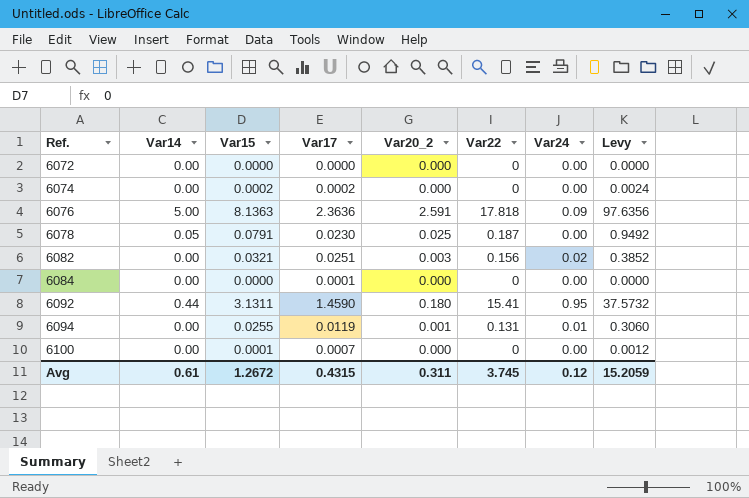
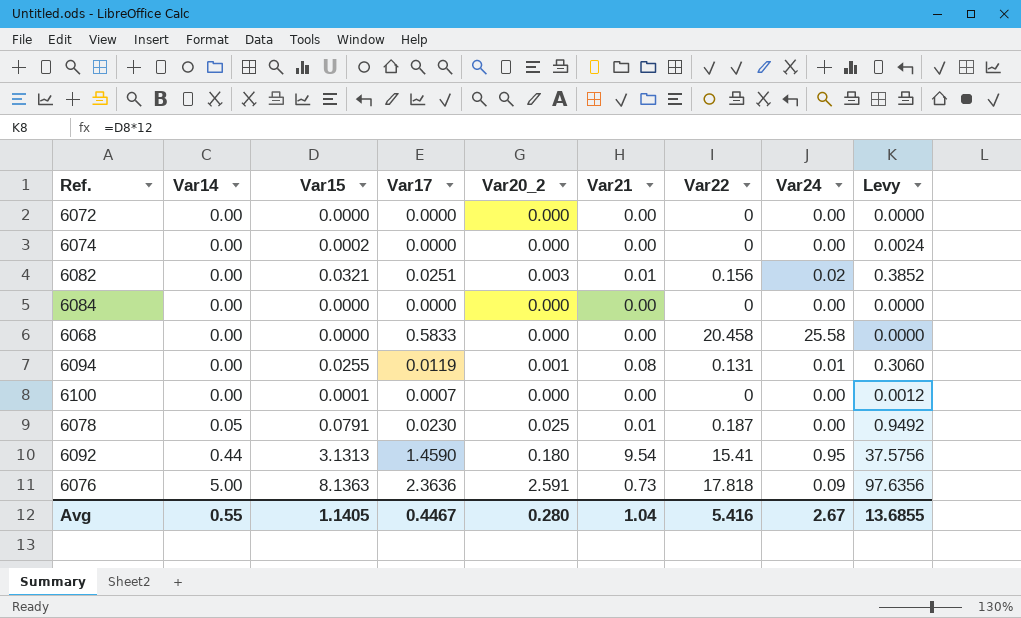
row order: Ref. ascending -> Var14 ascending
column Var21 | position: none -> 6
6074 | Var17: 0.0002 -> 0.0000
6084 | Var17: 0.0001 -> 0.0000
row 6068: none -> 0.00 | 0.0000 | 0.5833 | 0.000 | 0.00 | 20.458 | 25.58 | 0.0000
6092 | Var15: 3.1311 -> 3.1313
6092 | Levy: 37.5732 -> 37.5756
Avg | Var14: 0.61 -> 0.55
Avg | Var15: 1.2672 -> 1.1405
Avg | Var17: 0.4315 -> 0.4467
Avg | Var20_2: 0.311 -> 0.280
Avg | Var22: 3.745 -> 5.416
Avg | Var24: 0.12 -> 2.67
Avg | Levy: 15.2059 -> 13.6855

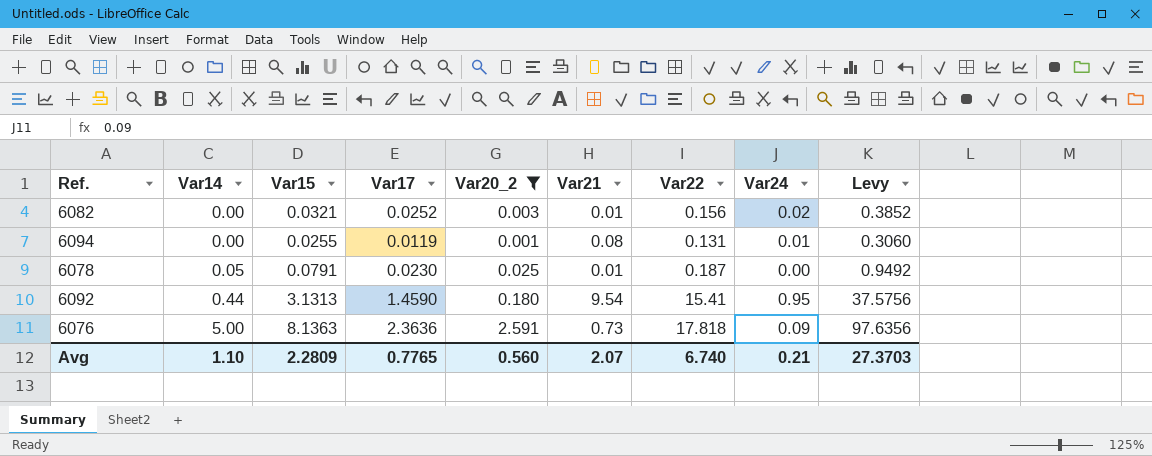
filter: none -> Var20_2 != 0.000
6082 | Var17: 0.0251 -> 0.0252
Avg | Var14: 0.55 -> 1.10
Avg | Var15: 1.1405 -> 2.2809
Avg | Var17: 0.4467 -> 0.7765
Avg | Var20_2: 0.280 -> 0.560
Avg | Var21: 1.04 -> 2.07
Avg | Var22: 5.416 -> 6.740
Avg | Var24: 2.67 -> 0.21
Avg | Levy: 13.6855 -> 27.3703

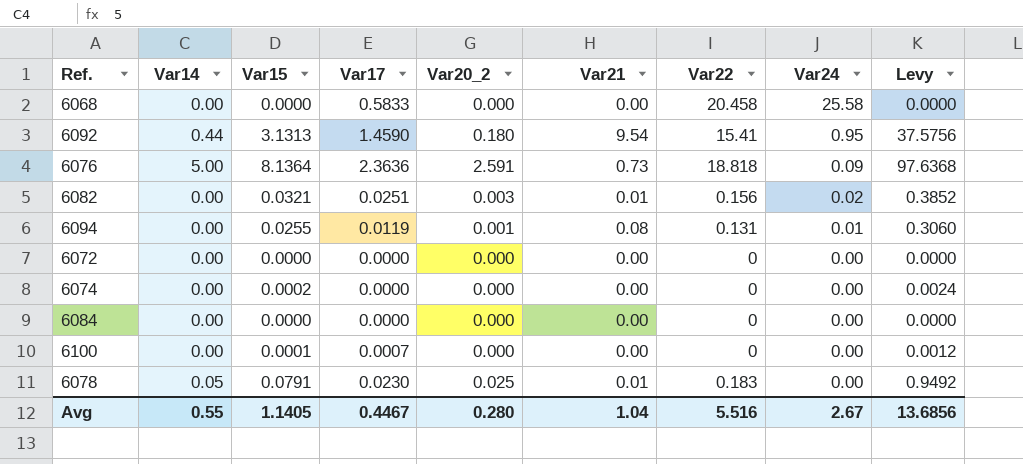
filter: Var20_2 != 0.000 -> none
row order: Var14 ascending -> Var24 descending
6076 | Var15: 8.1363 -> 8.1364
6076 | Var22: 17.818 -> 18.818
6076 | Levy: 97.6356 -> 97.6368
6082 | Var17: 0.0252 -> 0.0251
6078 | Var22: 0.187 -> 0.183
Avg | Var14: 1.10 -> 0.55
Avg | Var15: 2.2809 -> 1.1405
Avg | Var17: 0.7765 -> 0.4467
Avg | Var20_2: 0.560 -> 0.280
Avg | Var21: 2.07 -> 1.04
Avg | Var22: 6.740 -> 5.516
Avg | Var24: 0.21 -> 2.67
Avg | Levy: 27.3703 -> 13.6856

